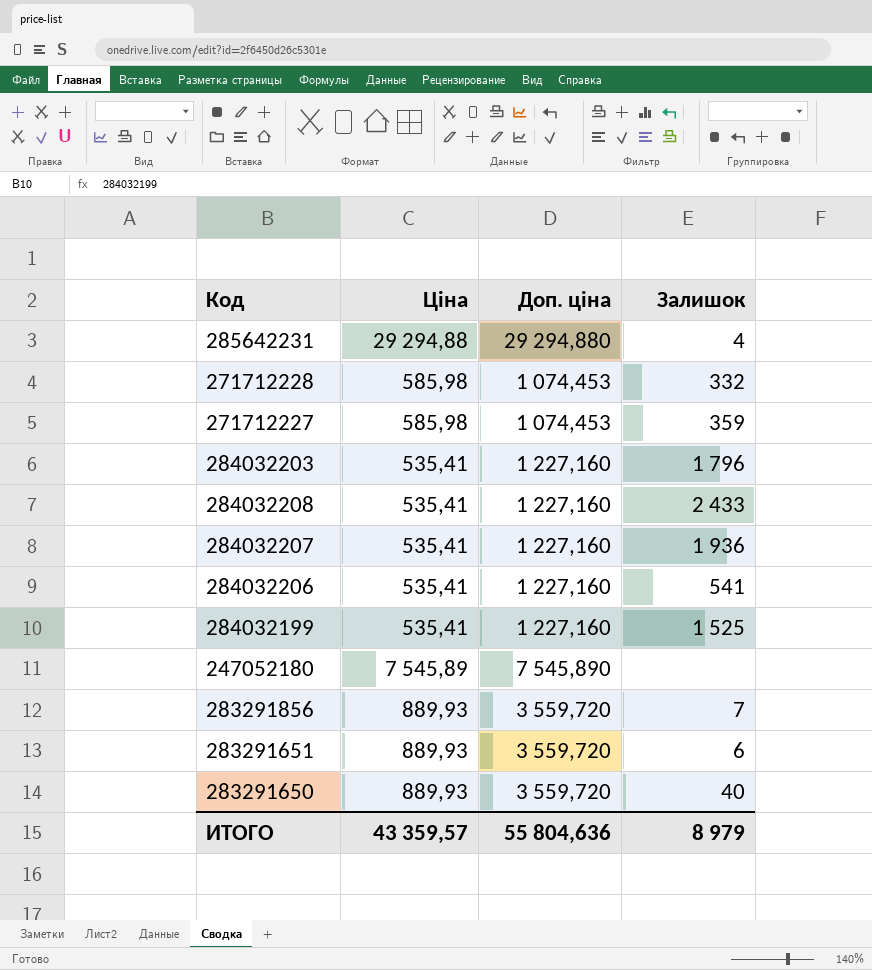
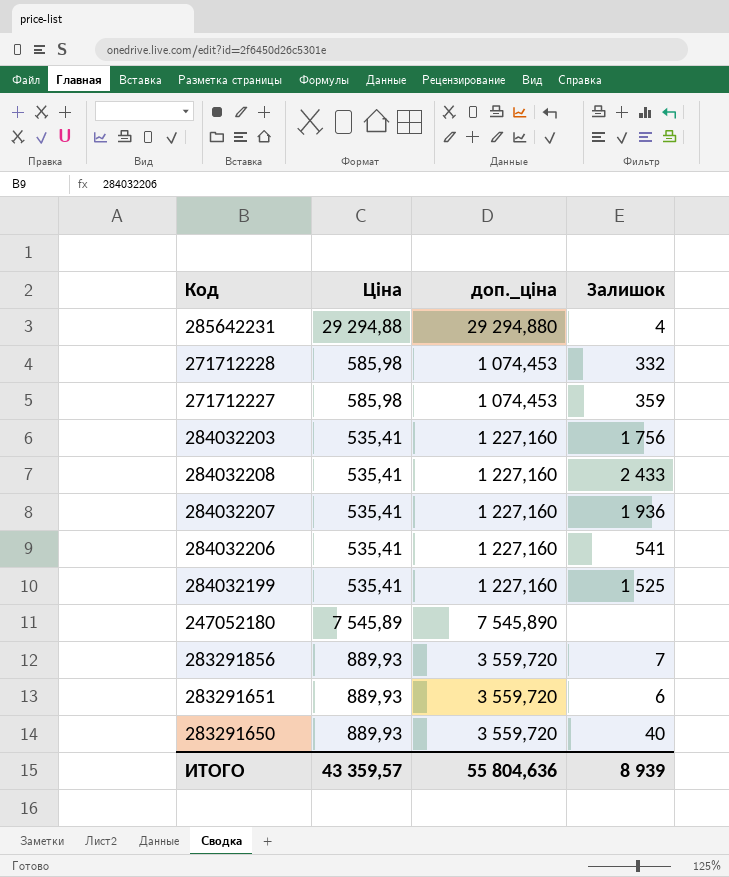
column name: Доп. ціна -> доп._ціна
284032203 | Залишок: 1 796 -> 1 756
ИТОГО | Залишок: 8 979 -> 8 939

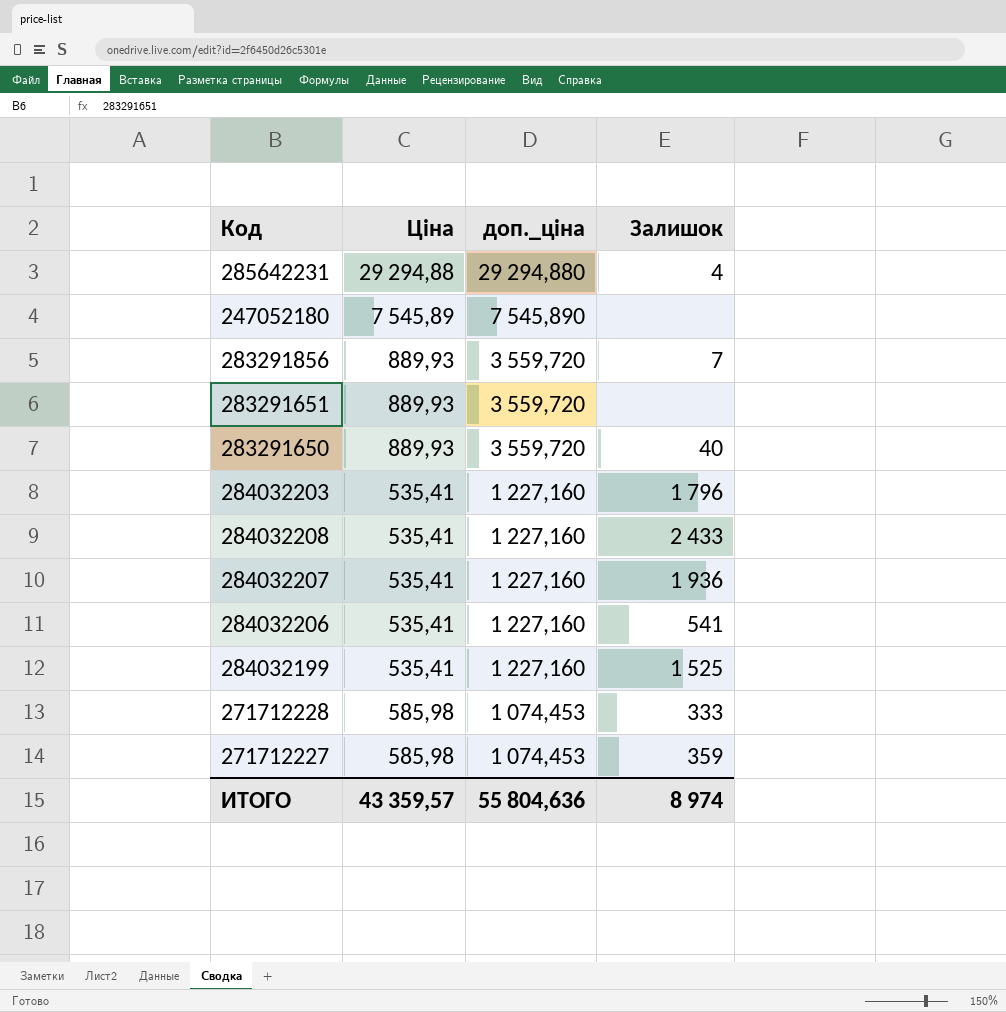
row order: none -> доп._ціна descending
283291651 | Залишок: 6 -> none
284032203 | Залишок: 1 756 -> 1 796
271712228 | Залишок: 332 -> 333
ИТОГО | Залишок: 8 939 -> 8 974

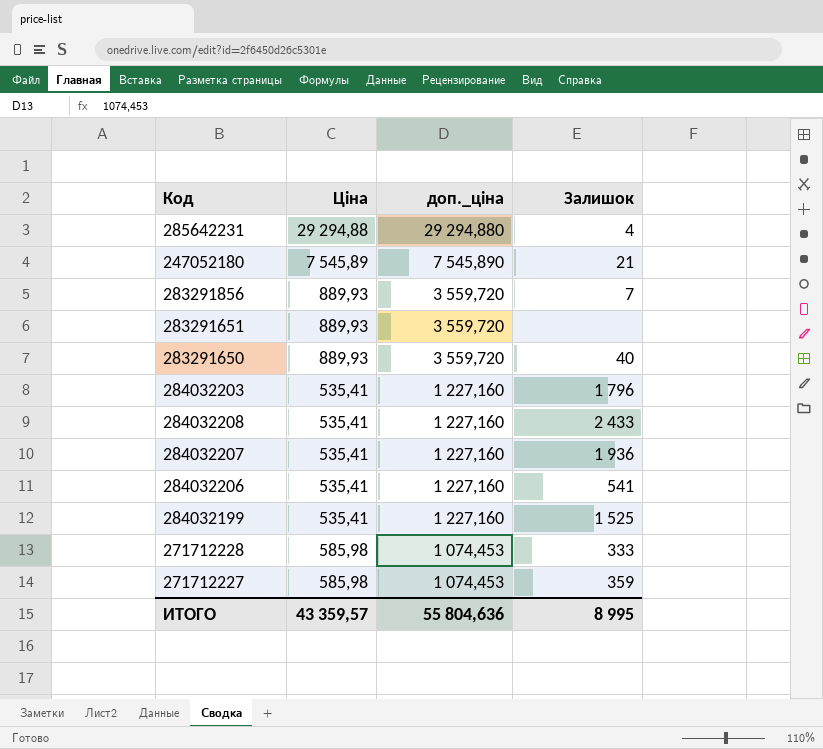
247052180 | Залишок: none -> 21
ИТОГО | Залишок: 8 974 -> 8 995

